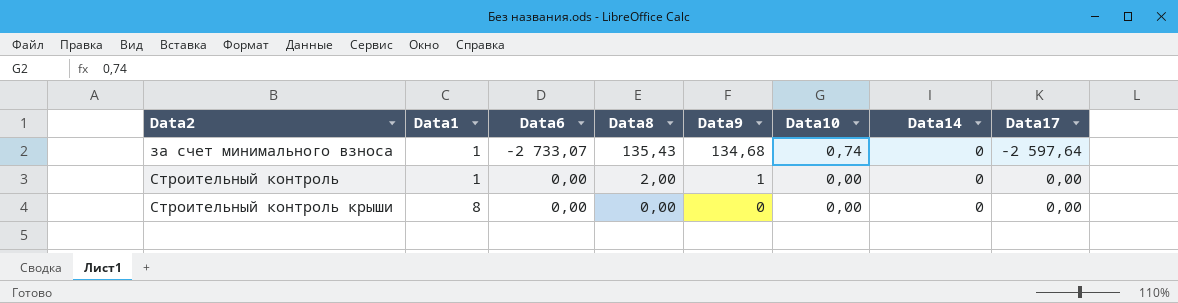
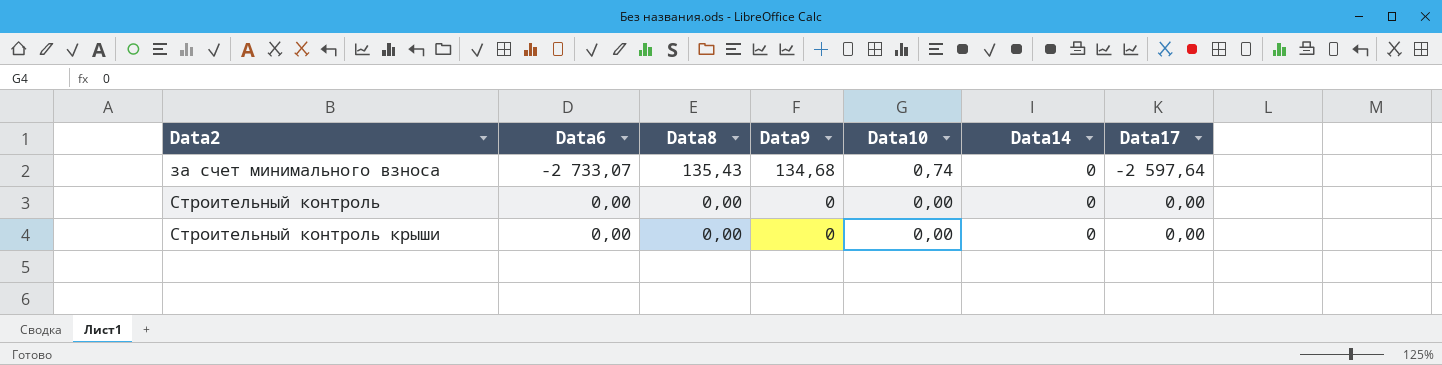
column Data1 | position: 2 -> none
Строительный контроль | Data8: 2,00 -> 0,00
Строительный контроль | Data9: 1 -> 0

